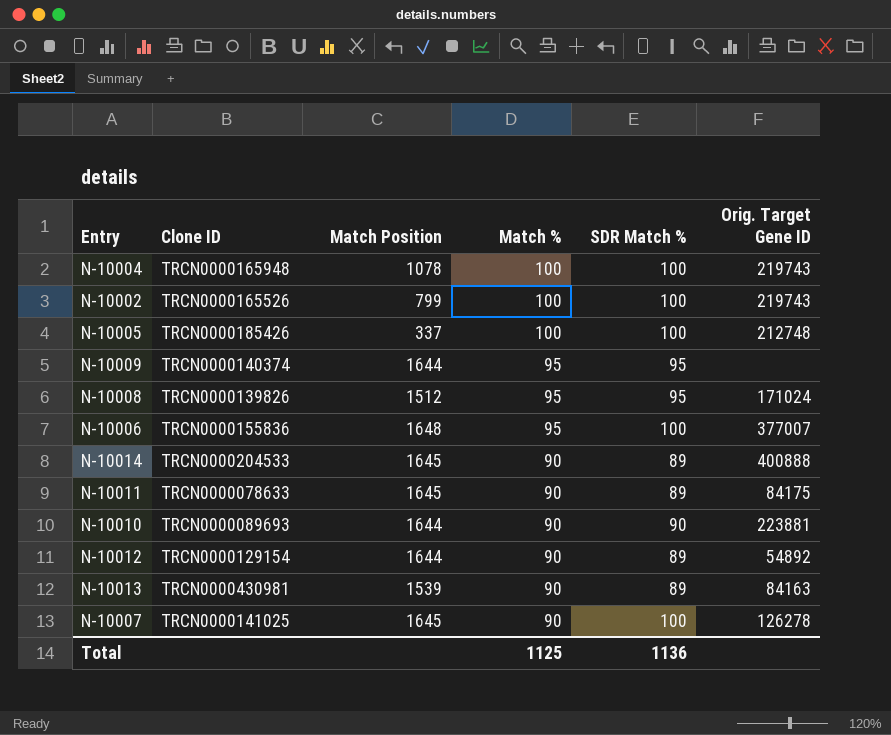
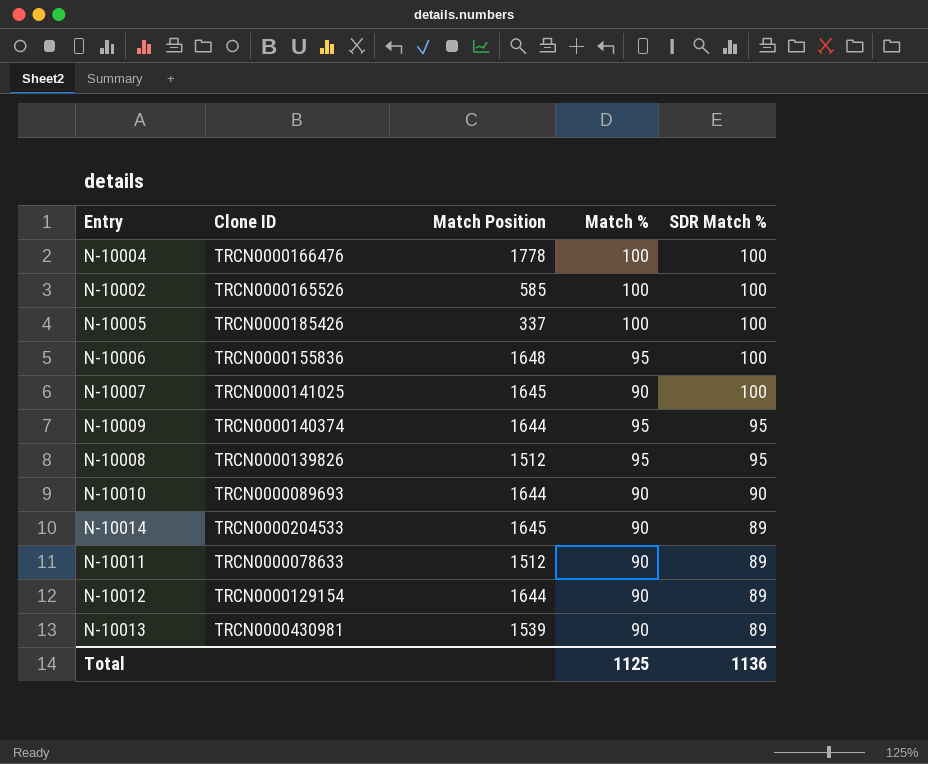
row order: Match % descending -> SDR Match % descending
column Orig. Target Gene ID | position: 6 -> none
N-10004 | Clone ID: TRCN0000165948 -> TRCN0000166476
N-10004 | Match Position: 1078 -> 1778
N-10002 | Match Position: 799 -> 585
N-10011 | Match Position: 1645 -> 1512

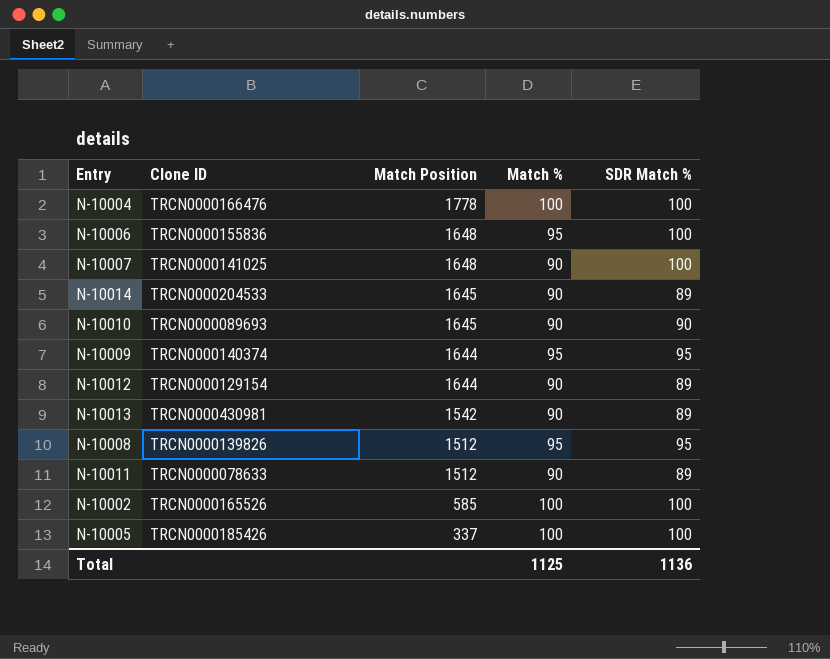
row order: SDR Match % descending -> Match Position descending
N-10007 | Match Position: 1645 -> 1648
N-10010 | Match Position: 1644 -> 1645
N-10013 | Match Position: 1539 -> 1542

